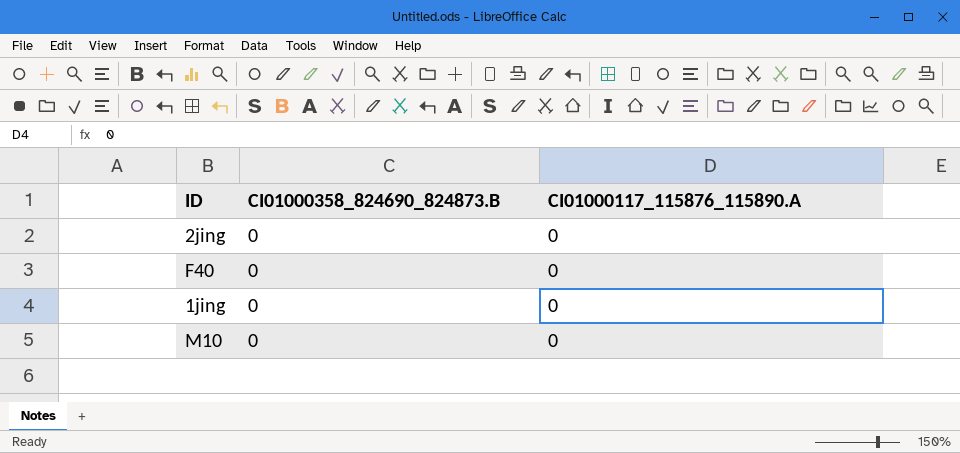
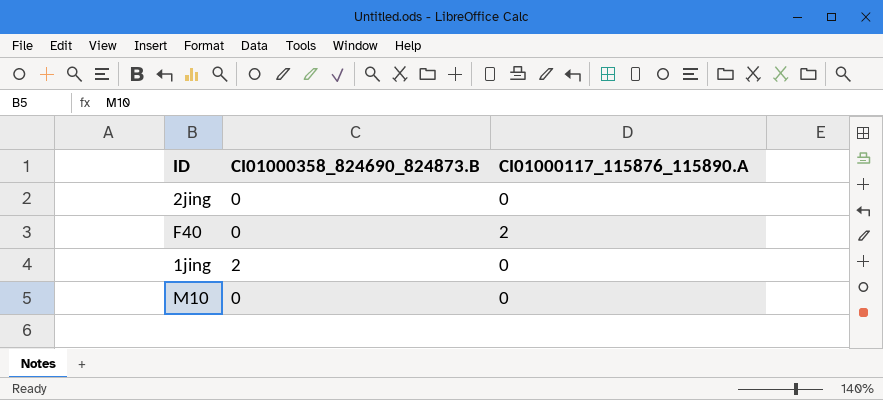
F40 | CI01000117_115876_115890.A: 0 -> 2
1jing | CI01000358_824690_824873.B: 0 -> 2

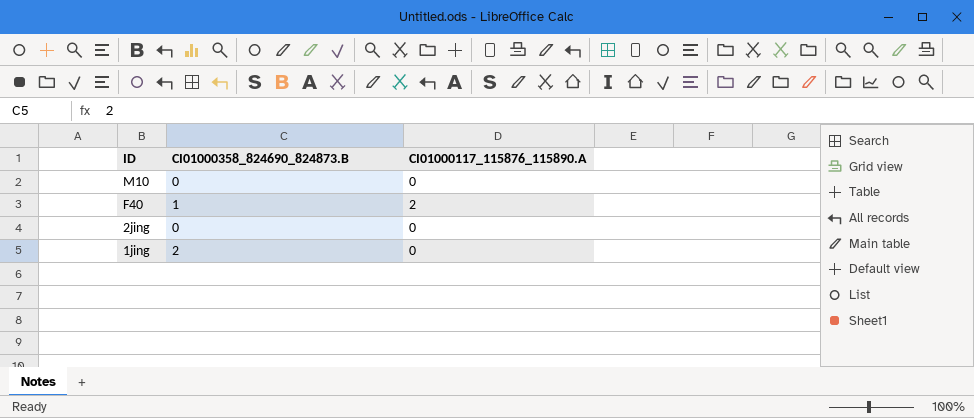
row order: none -> ID descending
F40 | CI01000358_824690_824873.B: 0 -> 1

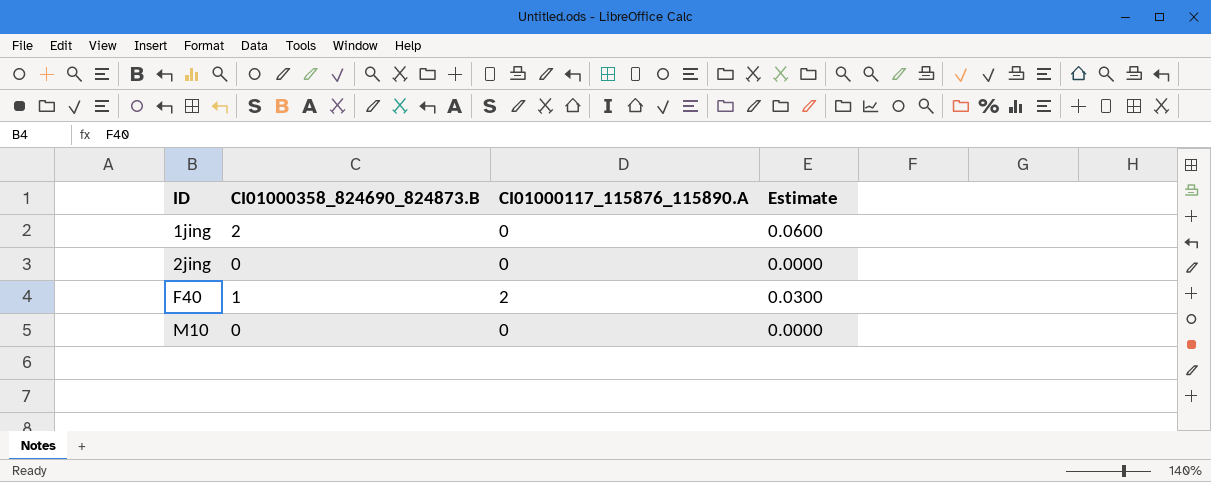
row order: ID descending -> ID ascending
column Estimate | formula: none -> [CI01000358_824690_824873.B] * 0.03

